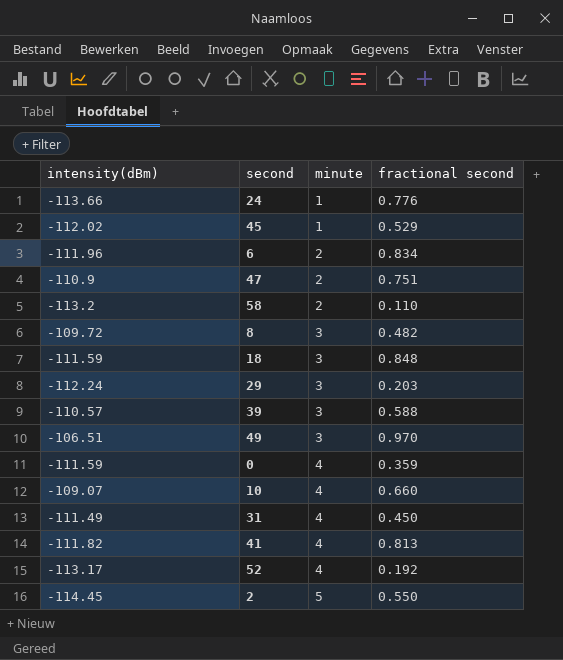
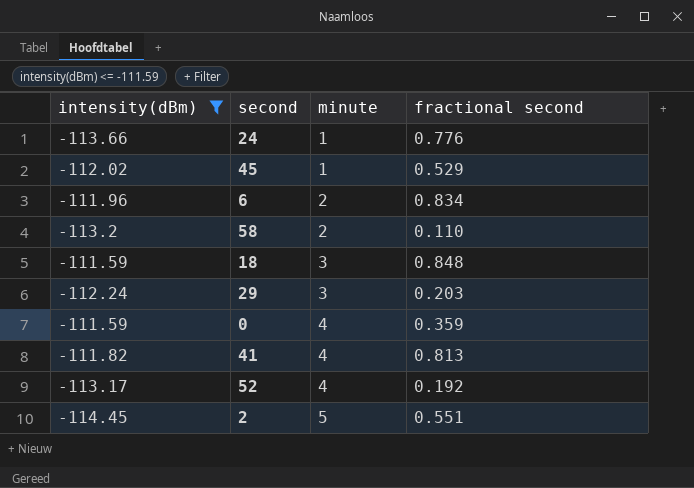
filter: none -> intensity(dBm) <= -111.59
2 | fractional second: 0.550 -> 0.551

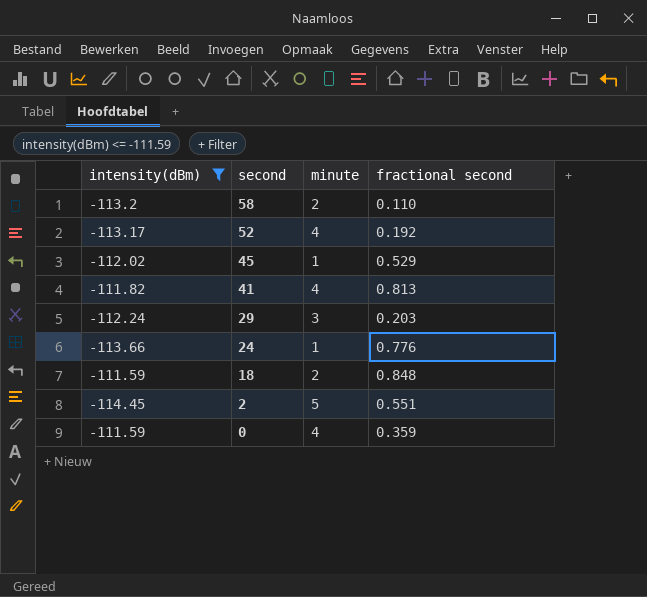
row order: minute ascending -> second descending
row 6: -111.96 | 2 | 0.834 -> none
18 | minute: 3 -> 2

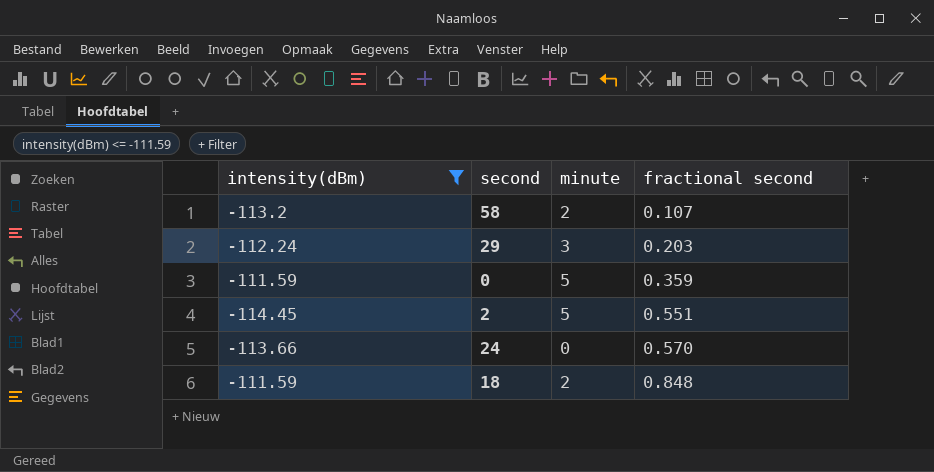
row order: second descending -> fractional second ascending
row 52: -113.17 | 4 | 0.192 -> none
row 45: -112.02 | 1 | 0.529 -> none
row 41: -111.82 | 4 | 0.813 -> none
58 | fractional second: 0.110 -> 0.107
0 | minute: 4 -> 5
24 | minute: 1 -> 0
24 | fractional second: 0.776 -> 0.570

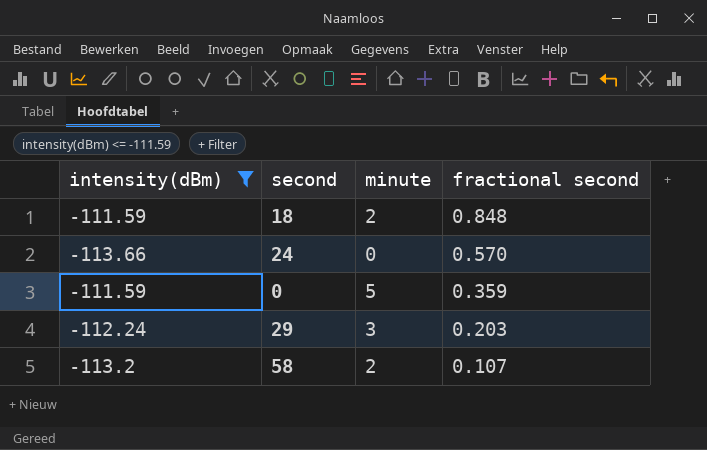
row order: fractional second ascending -> fractional second descending
row 2: -114.45 | 5 | 0.551 -> none

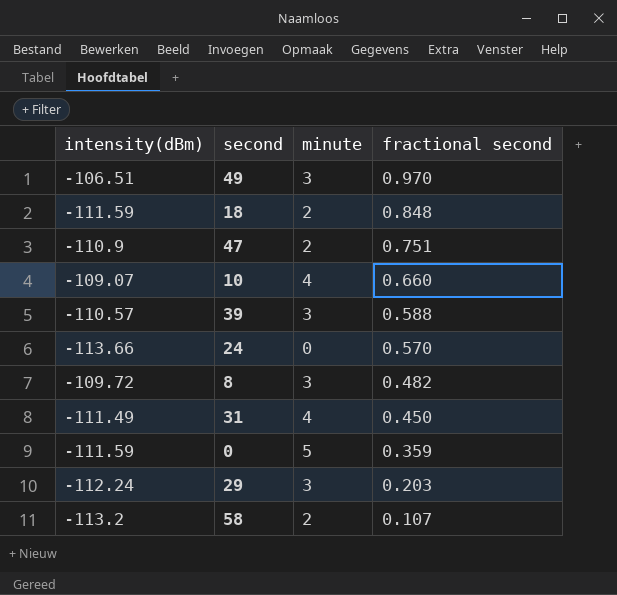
filter: intensity(dBm) <= -111.59 -> none

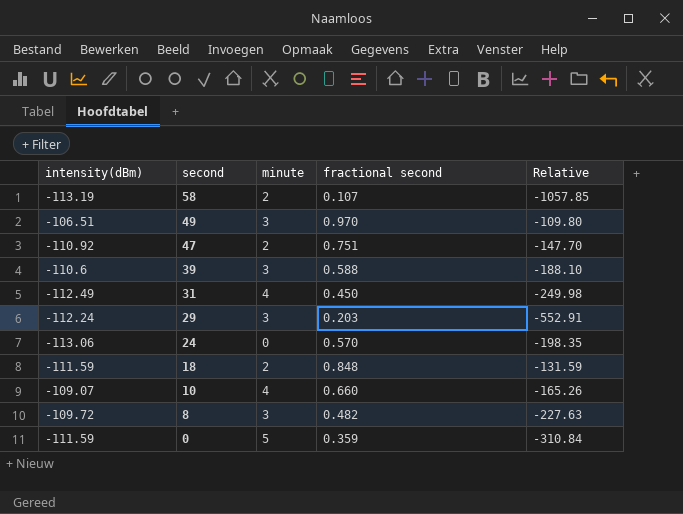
row order: fractional second descending -> second descending
column Relative | formula: none -> [intensity(dBm)] / [fractional second]
58 | intensity(dBm): -113.2 -> -113.19
47 | intensity(dBm): -110.9 -> -110.92
39 | intensity(dBm): -110.57 -> -110.6
31 | intensity(dBm): -111.49 -> -112.49
24 | intensity(dBm): -113.66 -> -113.06

